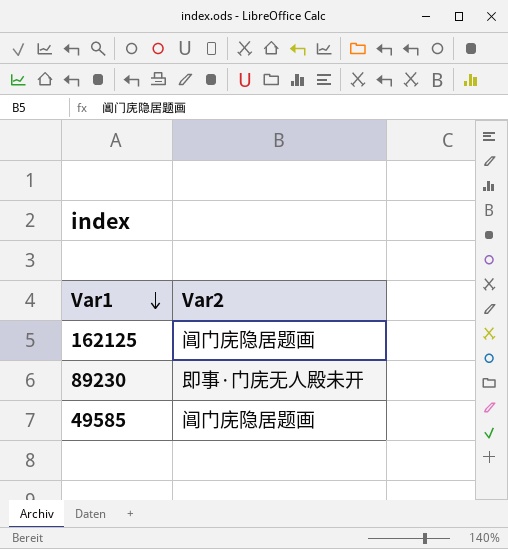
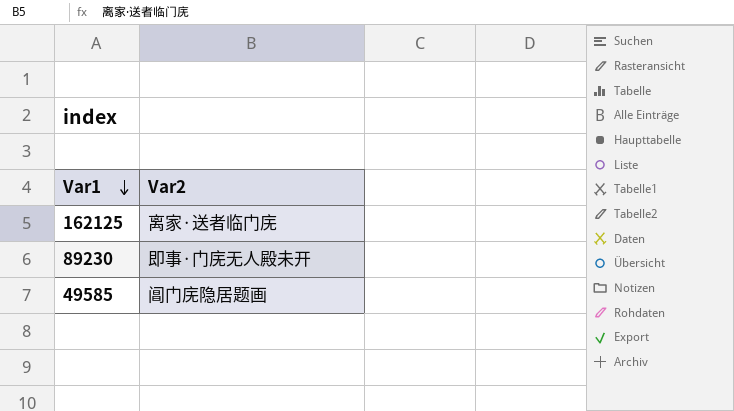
162125 | Var2: 阊门庑隐居题画 -> 离家·送者临门庑

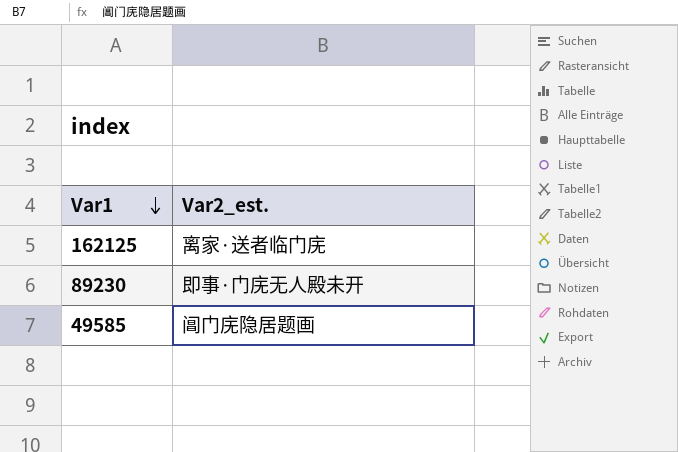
column name: Var2 -> Var2_est.

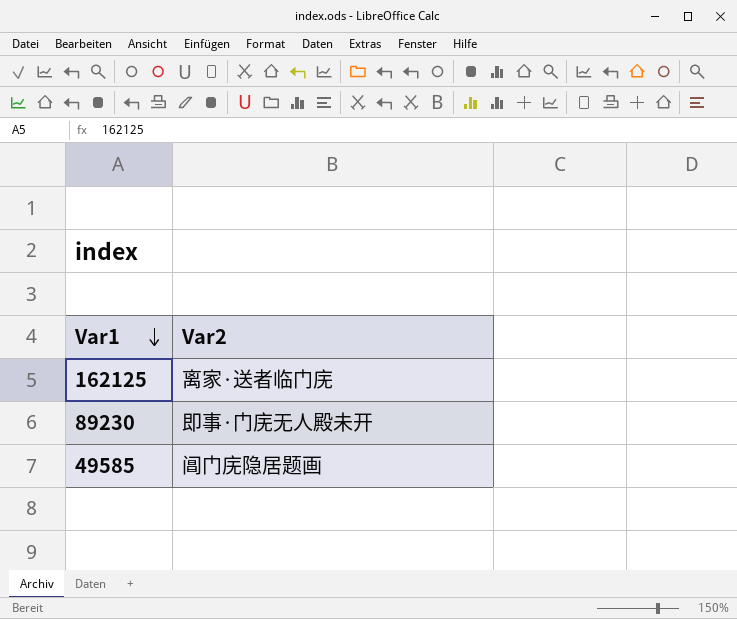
column name: Var2_est. -> Var2

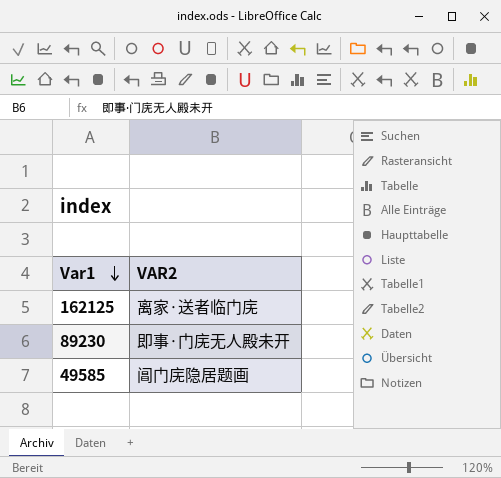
column name: Var2 -> VAR2

